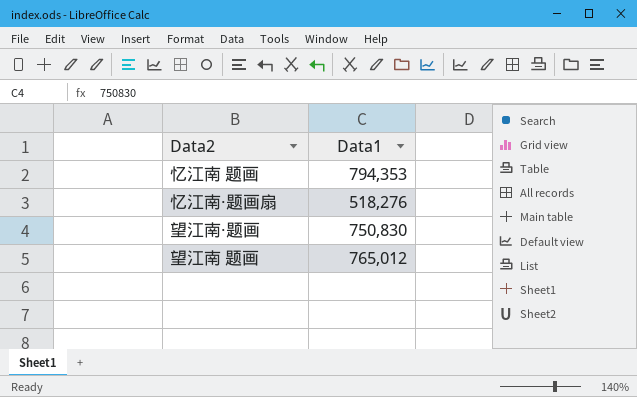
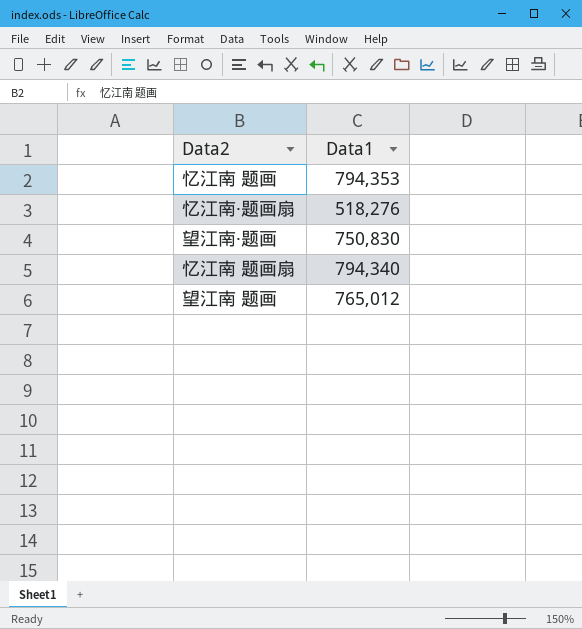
row 忆江南 题画扇: none -> 794,340

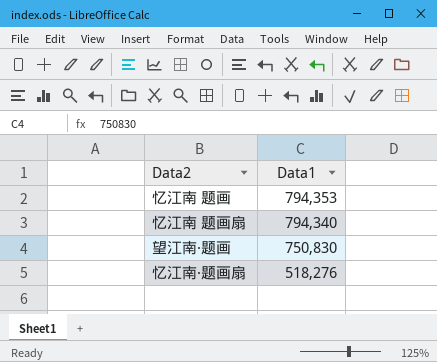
row order: none -> Data1 descending
row 望江南 题画: 765,012 -> none

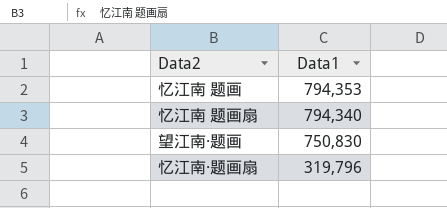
忆江南·题画扇 | Data1: 518,276 -> 319,796

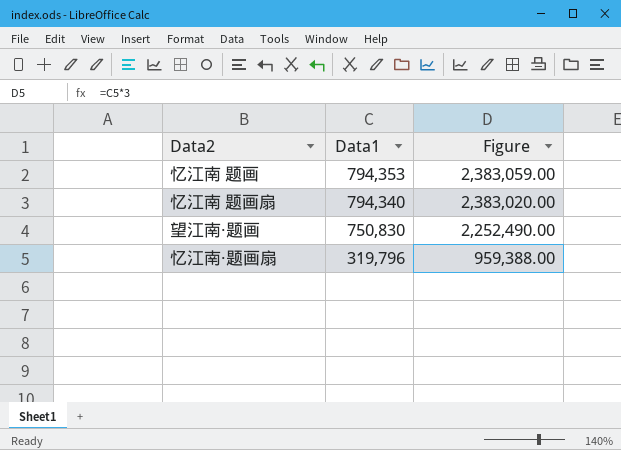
column Figure | formula: none -> [Data1] * 3

